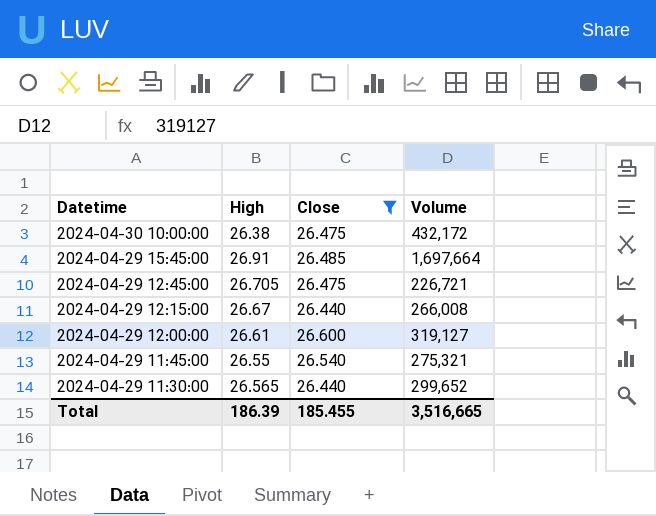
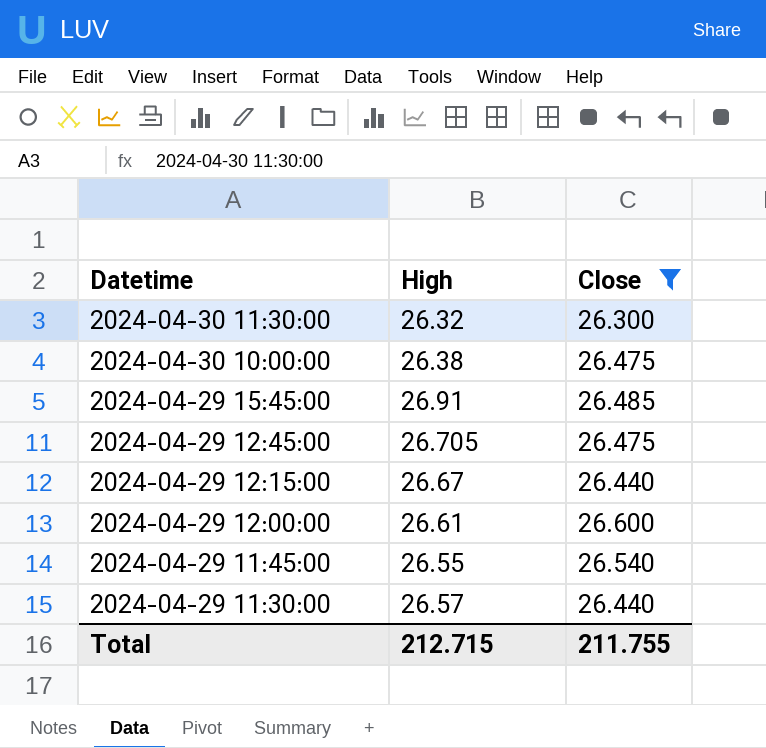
column Volume | position: 4 -> none
row 2024-04-30 11:30:00: none -> 26.32 | 26.300
2024-04-29 11:30:00 | High: 26.565 -> 26.57
Total | High: 186.39 -> 212.715
Total | Close: 185.455 -> 211.755

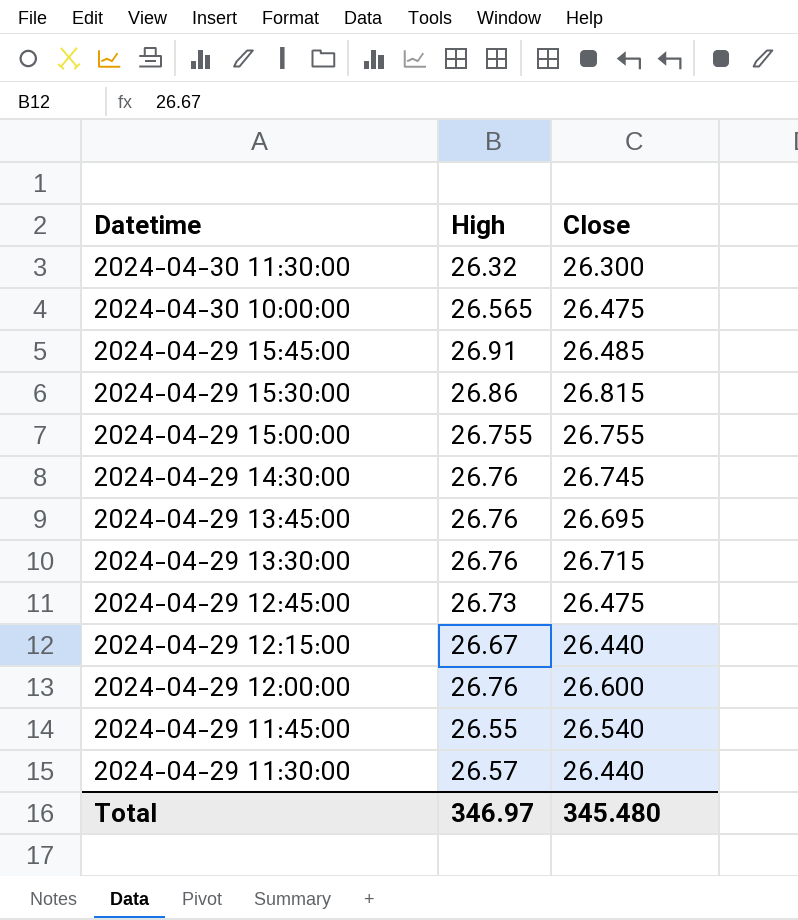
filter: Close <= 26.600 -> none
2024-04-30 10:00:00 | High: 26.38 -> 26.565
2024-04-29 12:45:00 | High: 26.705 -> 26.73
2024-04-29 12:00:00 | High: 26.61 -> 26.76
Total | High: 212.715 -> 346.97
Total | Close: 211.755 -> 345.480

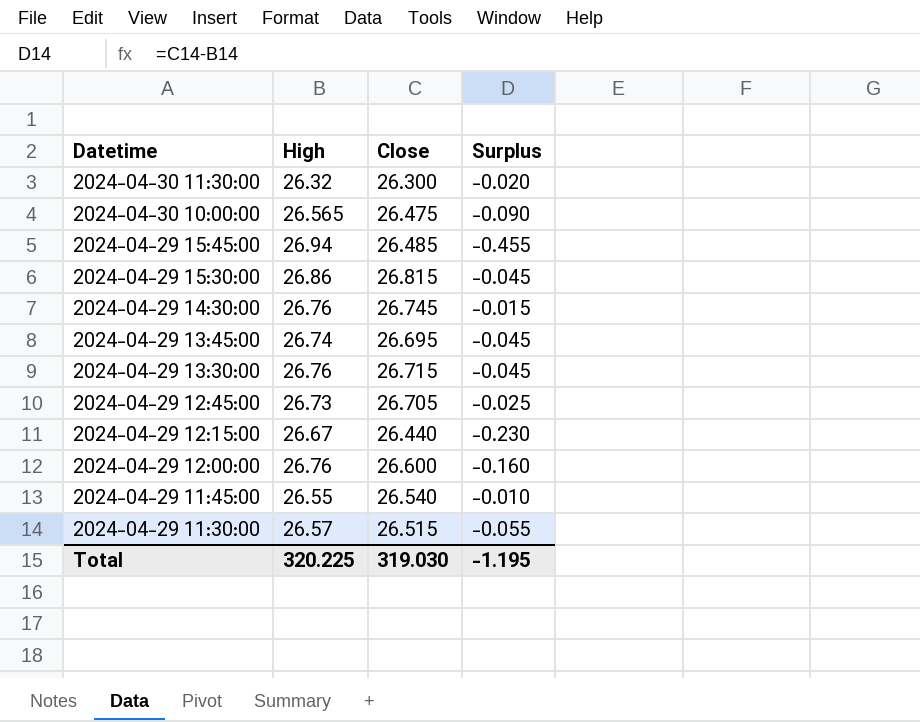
column Surplus | formula: none -> [Close] - [High]
row 2024-04-29 15:00:00: 26.755 | 26.755 -> none
2024-04-29 15:45:00 | High: 26.91 -> 26.94
2024-04-29 13:45:00 | High: 26.76 -> 26.74
2024-04-29 12:45:00 | Close: 26.475 -> 26.705
2024-04-29 11:30:00 | Close: 26.440 -> 26.515
Total | High: 346.97 -> 320.225
Total | Close: 345.480 -> 319.030

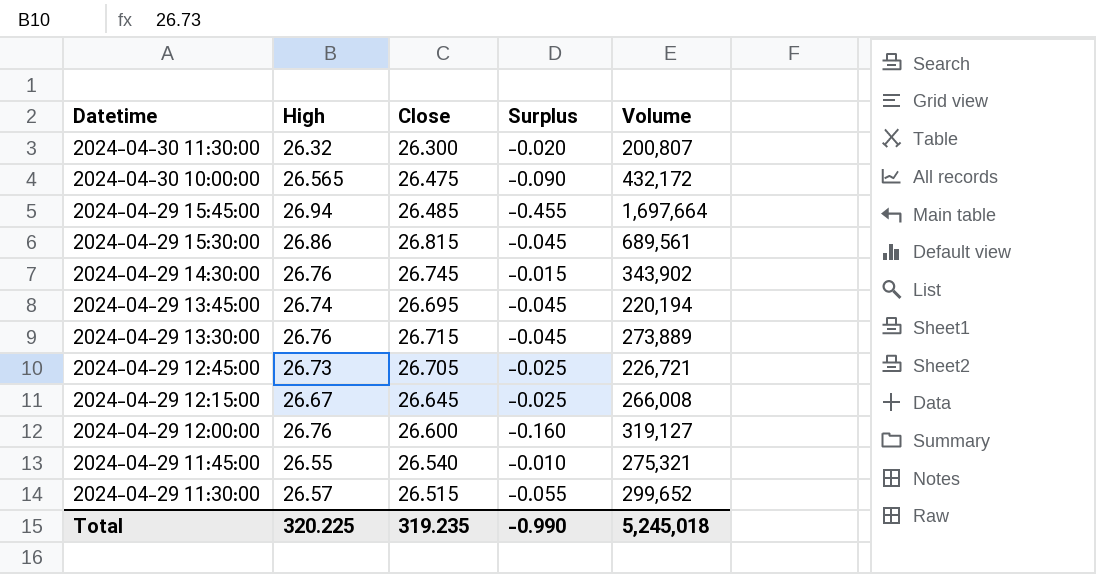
column Volume | position: none -> 5
2024-04-29 12:15:00 | Close: 26.440 -> 26.645
2024-04-29 12:15:00 | Surplus: -0.230 -> -0.025
Total | Close: 319.030 -> 319.235
Total | Surplus: -1.195 -> -0.990

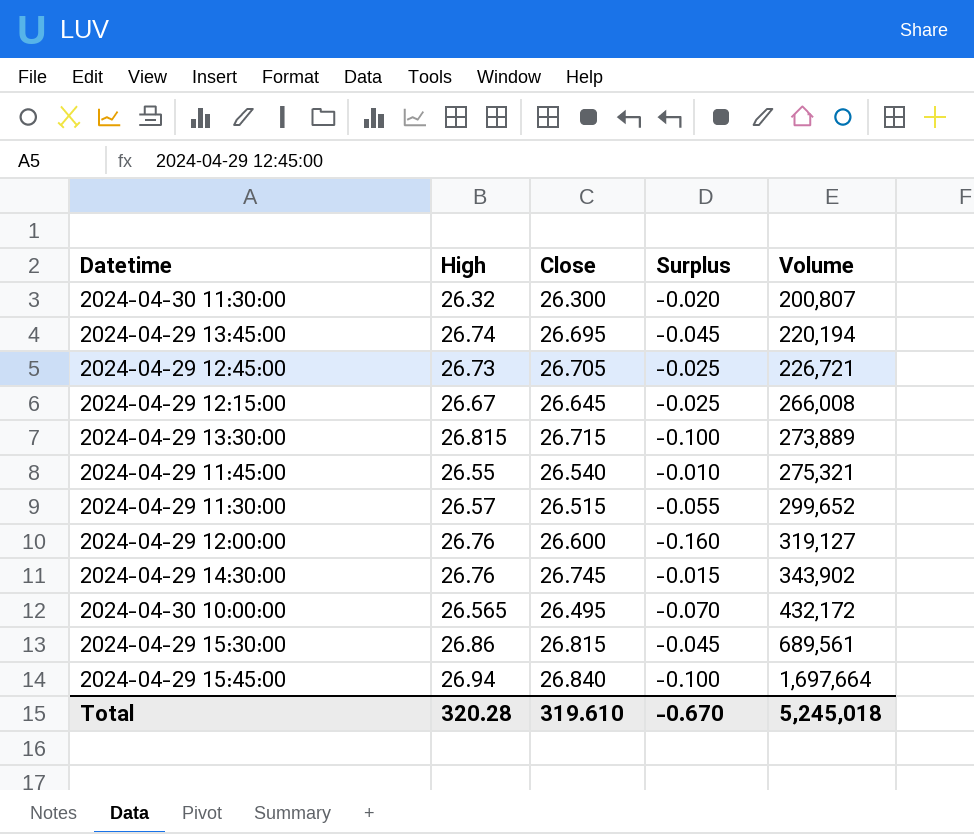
row order: Datetime descending -> Volume ascending
2024-04-29 13:30:00 | High: 26.76 -> 26.815
2024-04-29 13:30:00 | Surplus: -0.045 -> -0.100
2024-04-30 10:00:00 | Close: 26.475 -> 26.495
2024-04-30 10:00:00 | Surplus: -0.090 -> -0.070
2024-04-29 15:45:00 | Close: 26.485 -> 26.840
2024-04-29 15:45:00 | Surplus: -0.455 -> -0.100
Total | High: 320.225 -> 320.28
Total | Close: 319.235 -> 319.610
Total | Surplus: -0.990 -> -0.670

